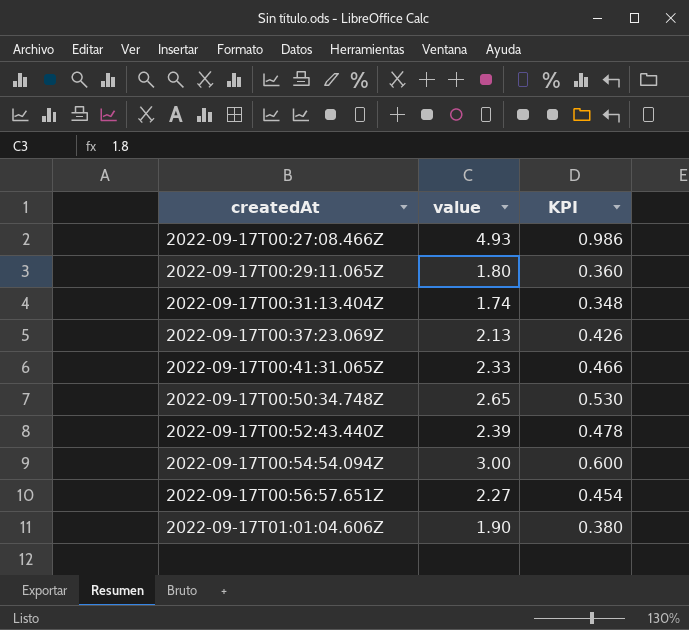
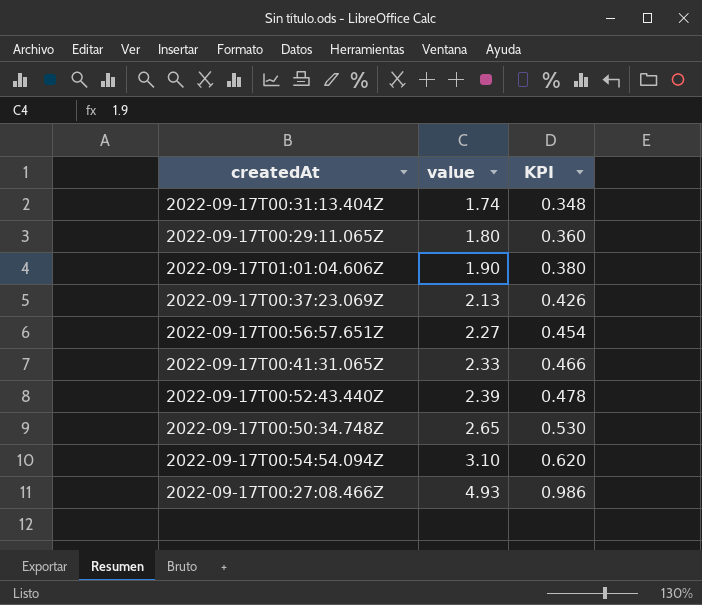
row order: createdAt ascending -> value ascending
2022-09-17T00:54:54.094Z | value: 3.00 -> 3.10
2022-09-17T00:54:54.094Z | KPI: 0.600 -> 0.620

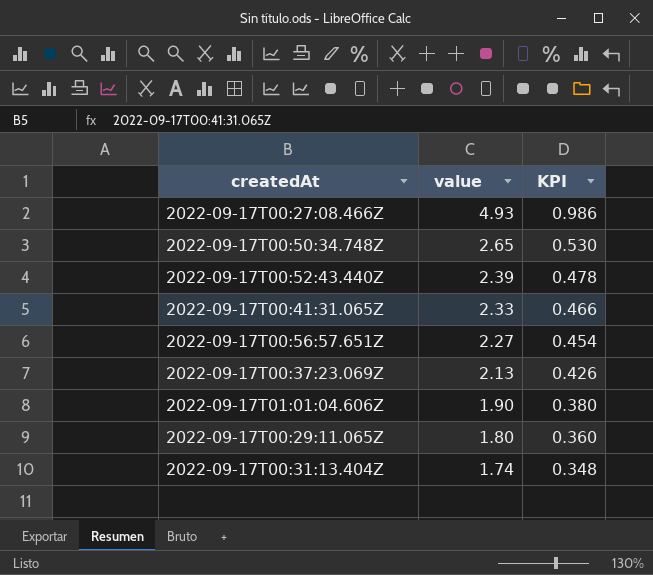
row order: value ascending -> value descending
row 2022-09-17T00:54:54.094Z: 3.10 | 0.620 -> none

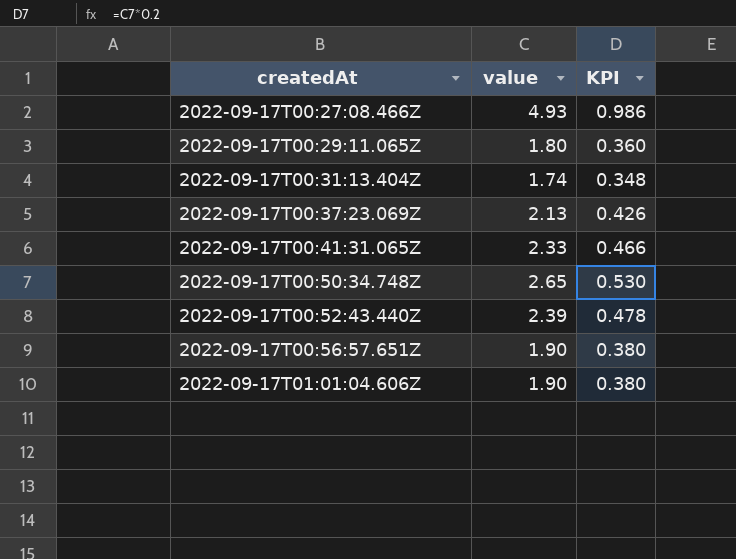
row order: value descending -> createdAt ascending
2022-09-17T00:56:57.651Z | value: 2.27 -> 1.90
2022-09-17T00:56:57.651Z | KPI: 0.454 -> 0.380

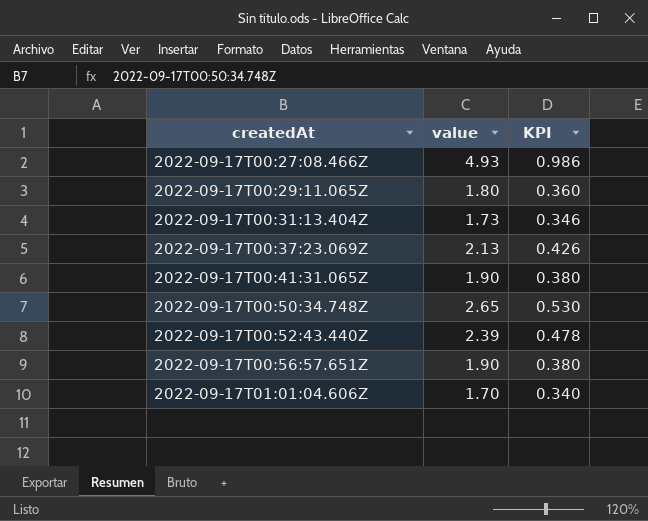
2022-09-17T00:31:13.404Z | value: 1.74 -> 1.73
2022-09-17T00:31:13.404Z | KPI: 0.348 -> 0.346
2022-09-17T00:41:31.065Z | value: 2.33 -> 1.90
2022-09-17T00:41:31.065Z | KPI: 0.466 -> 0.380
2022-09-17T01:01:04.606Z | value: 1.90 -> 1.70
2022-09-17T01:01:04.606Z | KPI: 0.380 -> 0.340

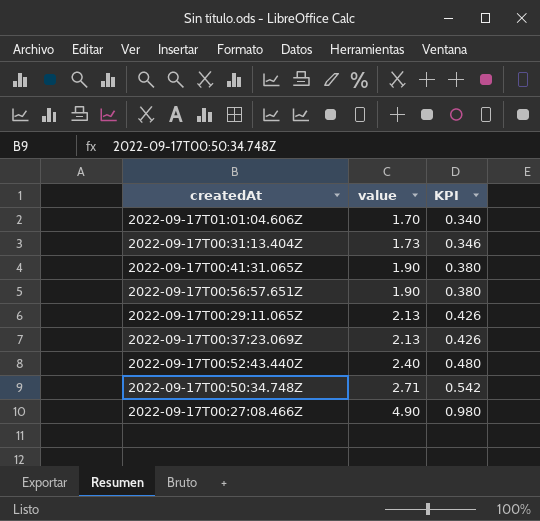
row order: createdAt ascending -> value ascending
2022-09-17T00:29:11.065Z | value: 1.80 -> 2.13
2022-09-17T00:29:11.065Z | KPI: 0.360 -> 0.426
2022-09-17T00:52:43.440Z | value: 2.39 -> 2.40
2022-09-17T00:52:43.440Z | KPI: 0.478 -> 0.480
2022-09-17T00:50:34.748Z | value: 2.65 -> 2.71
2022-09-17T00:50:34.748Z | KPI: 0.530 -> 0.542
2022-09-17T00:27:08.466Z | value: 4.93 -> 4.90
2022-09-17T00:27:08.466Z | KPI: 0.986 -> 0.980

